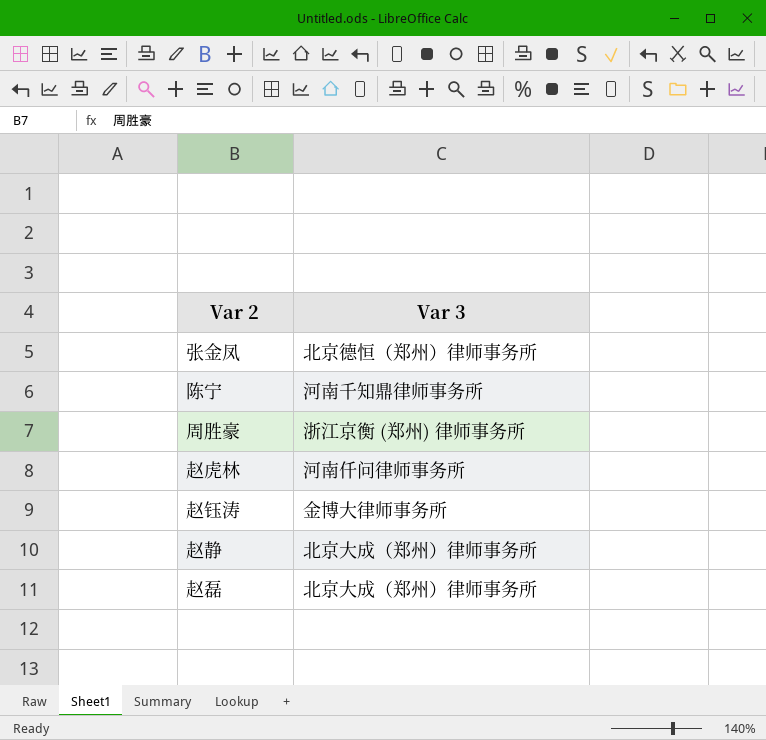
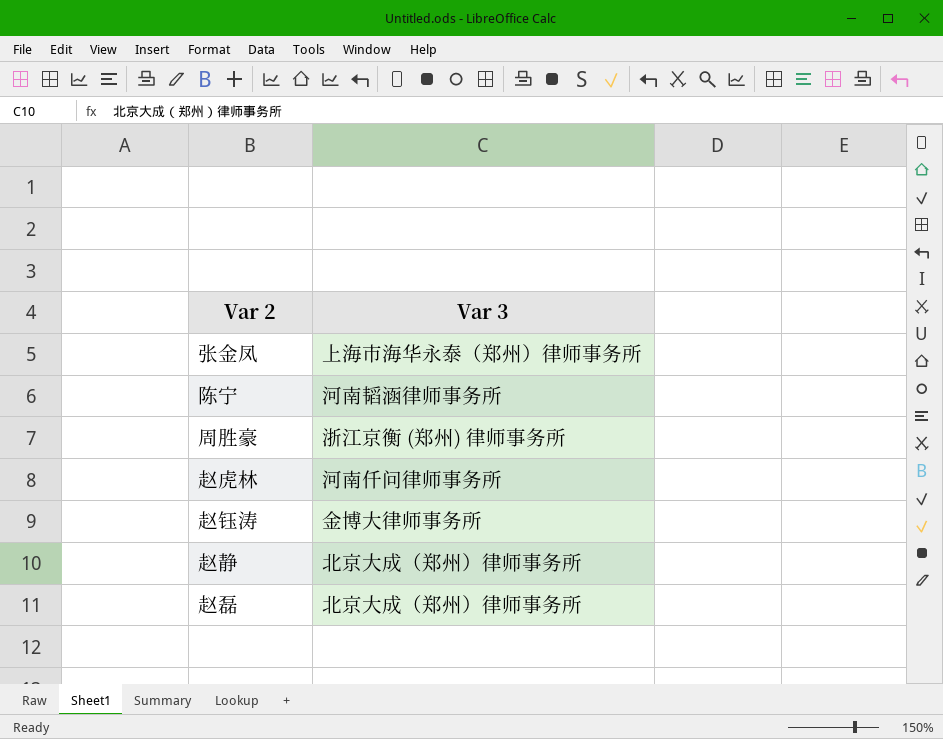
张金凤 | Var 3: 北京德恒（郑州）律师事务所 -> 上海市海华永泰（郑州）律师事务所
陈宁 | Var 3: 河南千知鼎律师事务所 -> 河南韬涵律师事务所

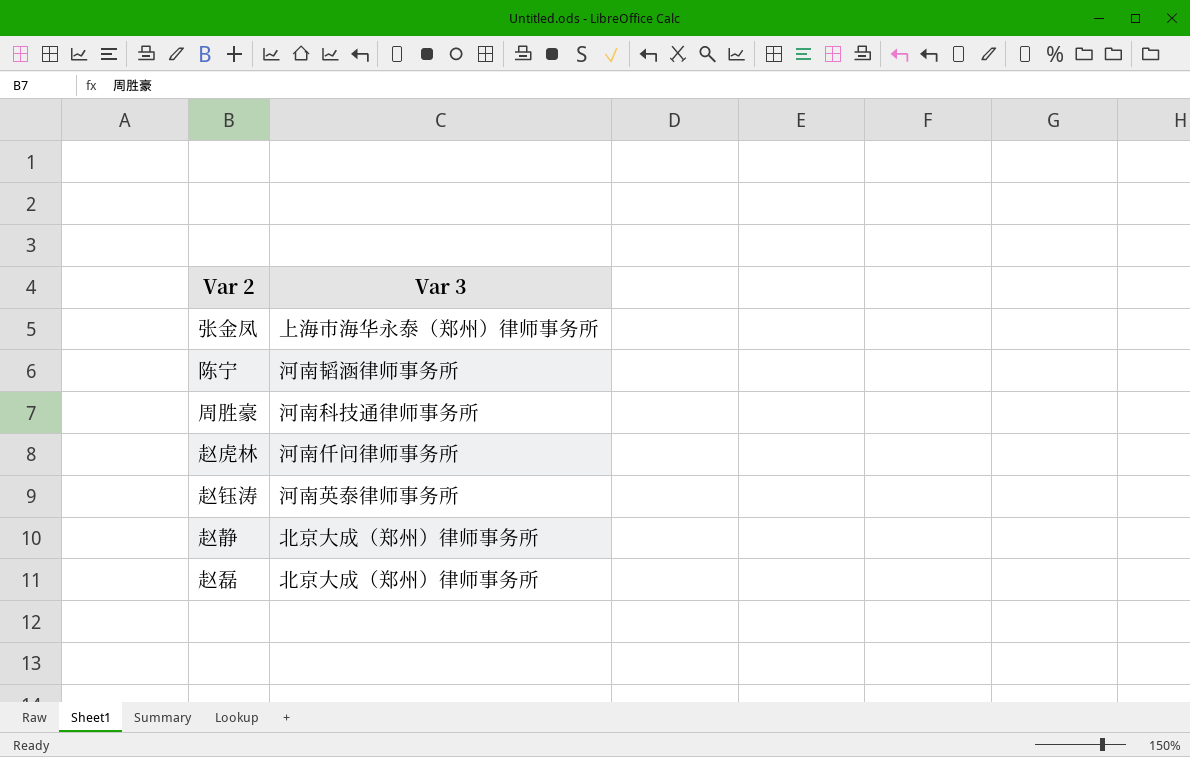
周胜豪 | Var 3: 浙江京衡 (郑州) 律师事务所 -> 河南科技通律师事务所
赵钰涛 | Var 3: 金博大律师事务所 -> 河南英泰律师事务所

